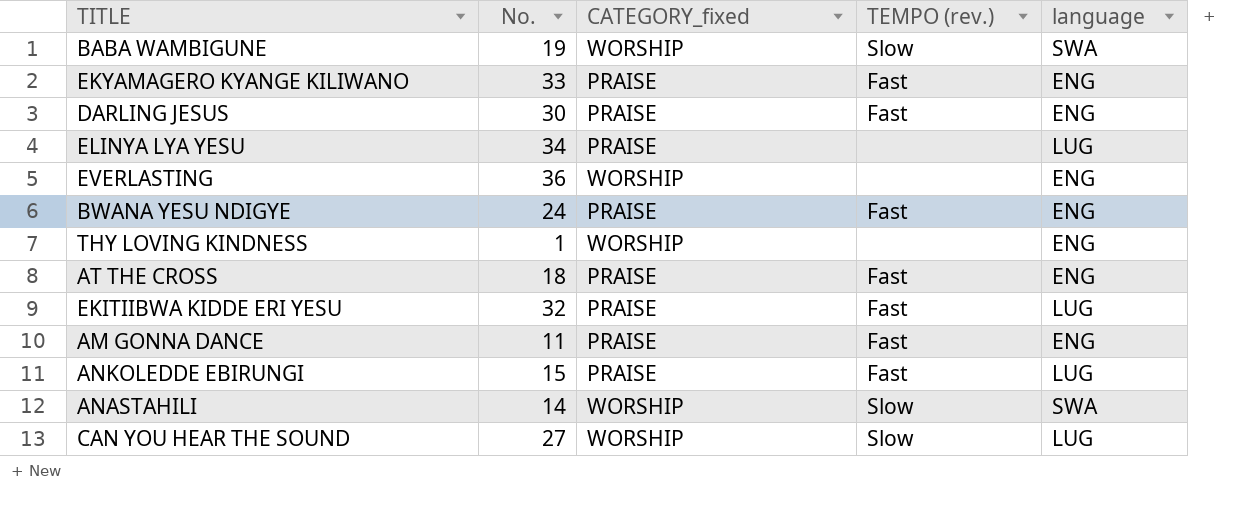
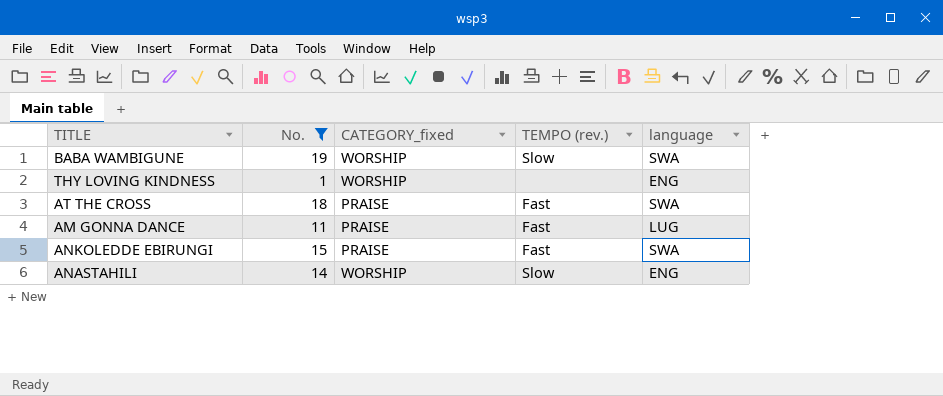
filter: none -> No. <= 19
AT THE CROSS | language: ENG -> SWA
AM GONNA DANCE | language: ENG -> LUG
ANKOLEDDE EBIRUNGI | language: LUG -> SWA
ANASTAHILI | language: SWA -> ENG

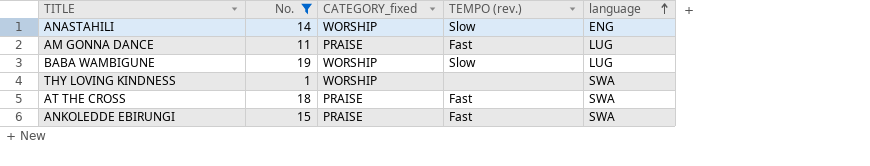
row order: none -> language ascending
BABA WAMBIGUNE | language: SWA -> LUG
THY LOVING KINDNESS | language: ENG -> SWA

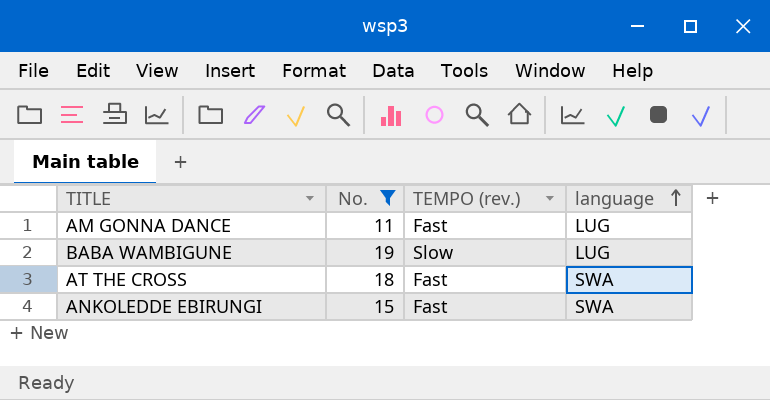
column CATEGORY_fixed | position: 3 -> none
row ANASTAHILI: 14 | WORSHIP | Slow | ENG -> none
row THY LOVING KINDNESS: 1 | WORSHIP | none | SWA -> none

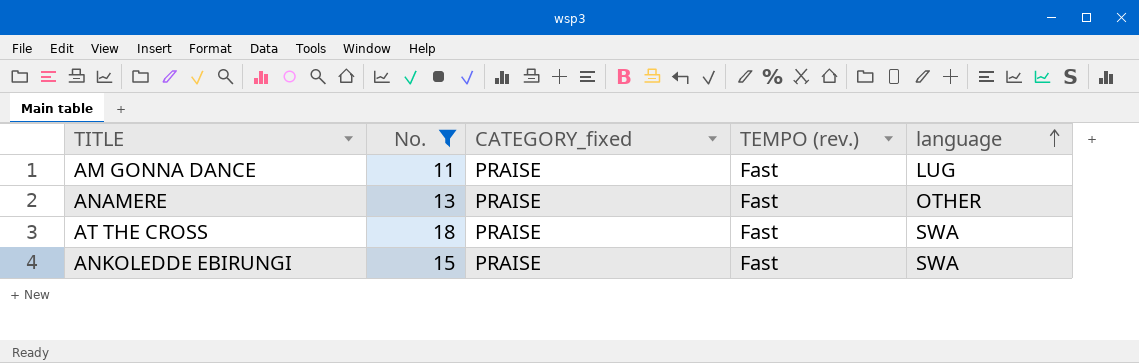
column CATEGORY_fixed | position: none -> 3
row BABA WAMBIGUNE: 19 | Slow | LUG -> none
row ANAMERE: none -> 13 | PRAISE | Fast | OTHER

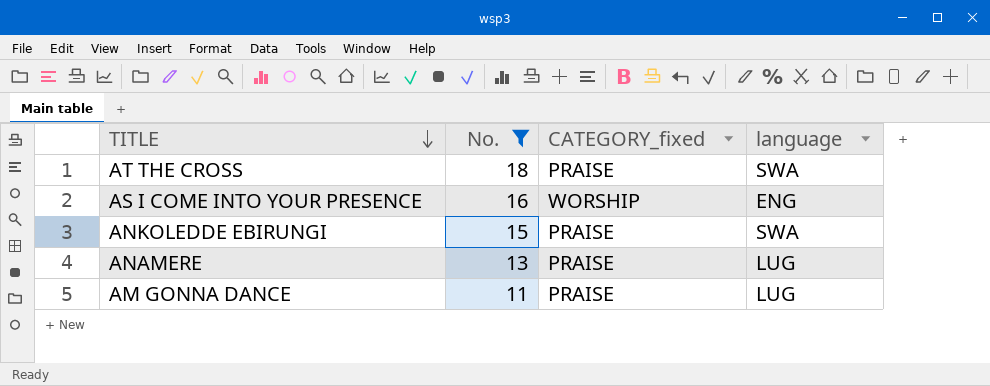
row order: language ascending -> TITLE descending
column TEMPO (rev.) | position: 4 -> none
row AS I COME INTO YOUR PRESENCE: none -> 16 | WORSHIP | ENG
ANAMERE | language: OTHER -> LUG

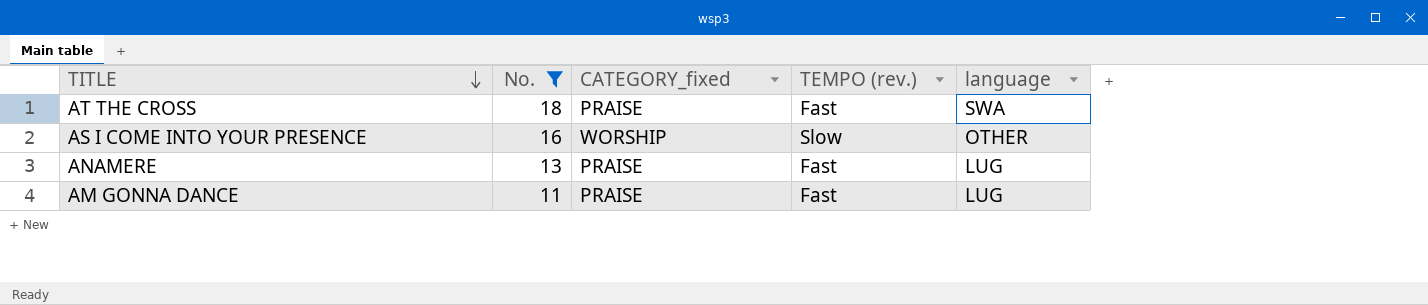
column TEMPO (rev.) | position: none -> 4
row ANKOLEDDE EBIRUNGI: 15 | PRAISE | SWA -> none
AS I COME INTO YOUR PRESENCE | language: ENG -> OTHER

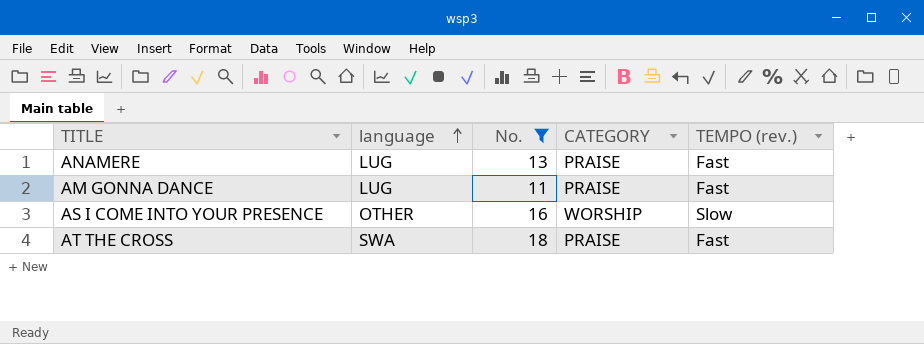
row order: TITLE descending -> language ascending
column language | position: 5 -> 2
column name: CATEGORY_fixed -> CATEGORY

